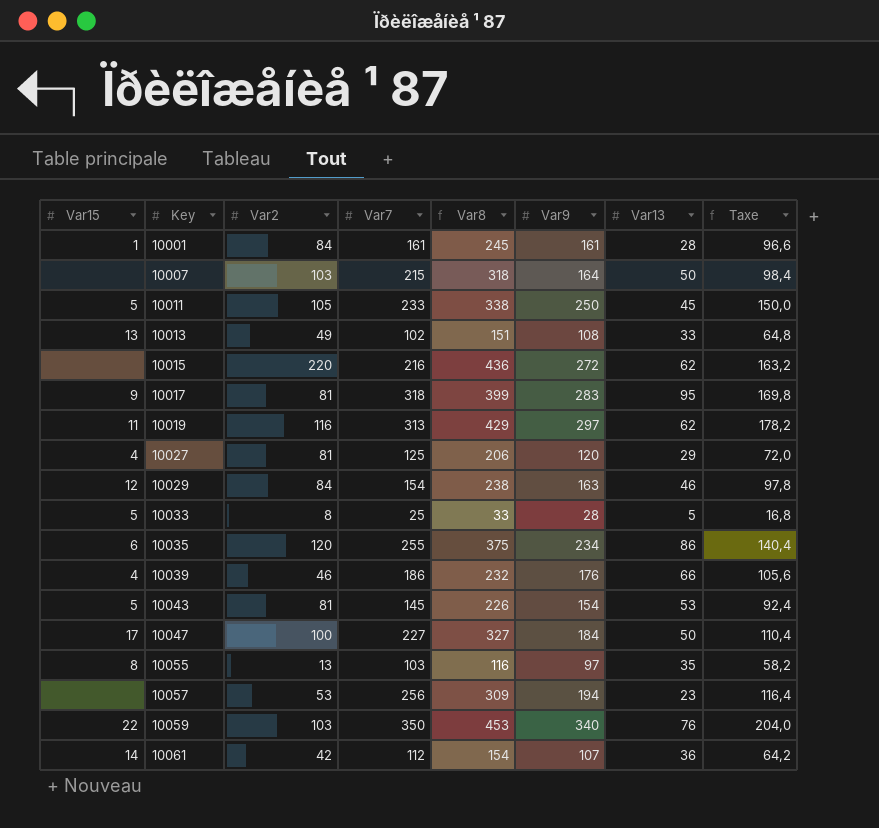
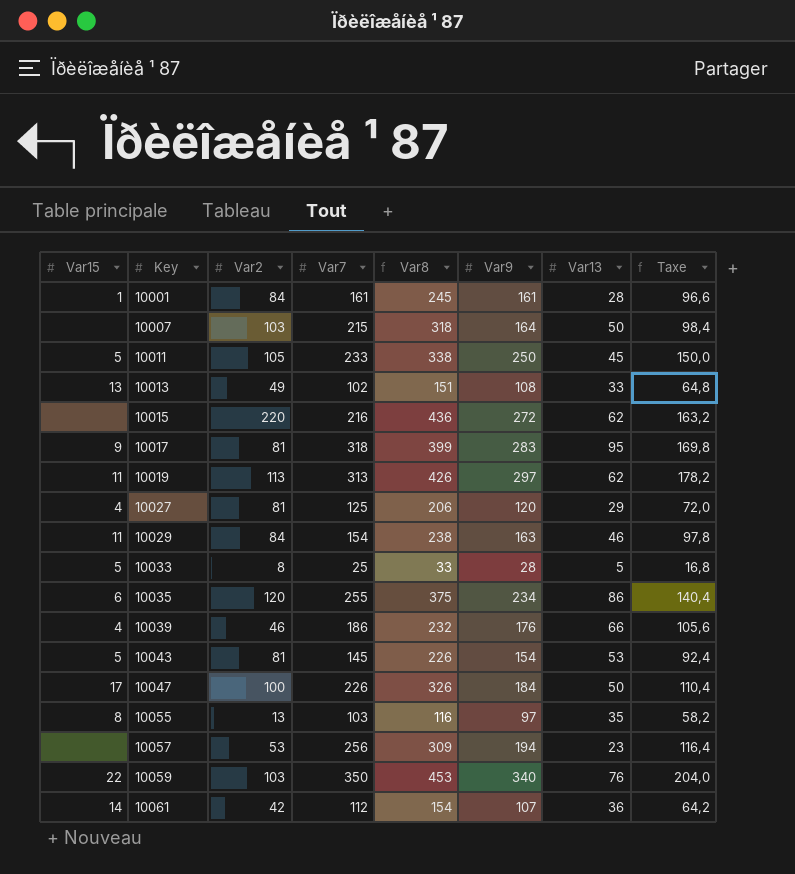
10019 | Var2: 116 -> 113
10019 | Var8: 429 -> 426
10029 | Var15: 12 -> 11
10047 | Var7: 227 -> 226
10047 | Var8: 327 -> 326

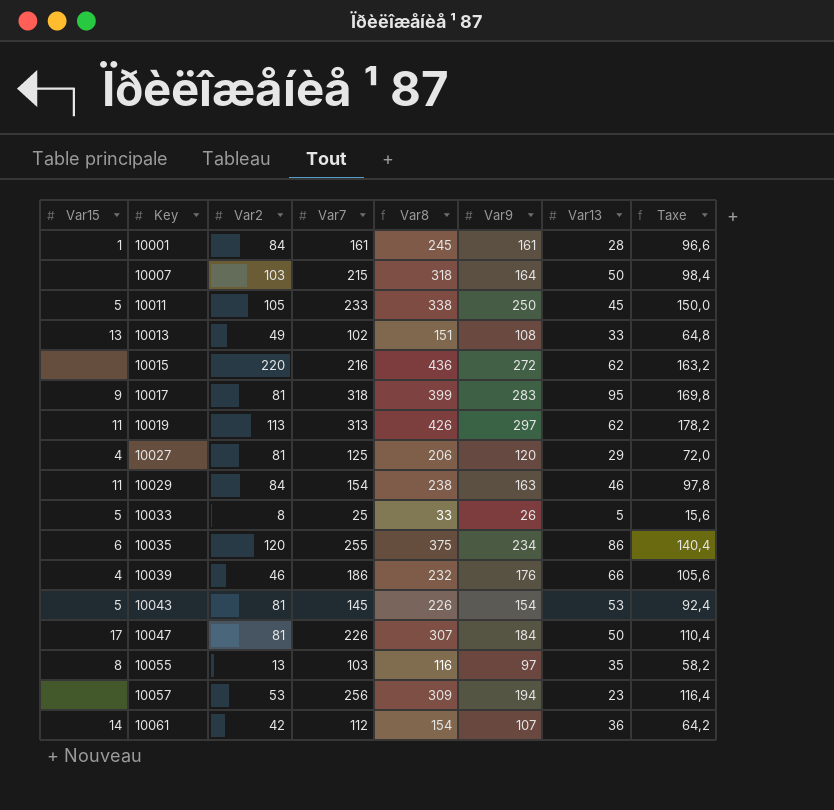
row 10059: 22 | 103 | 350 | 453 | 340 | 76 | 204,0 -> none
10033 | Var9: 28 -> 26
10033 | Taxe: 16,8 -> 15,6
10047 | Var2: 100 -> 81
10047 | Var8: 326 -> 307

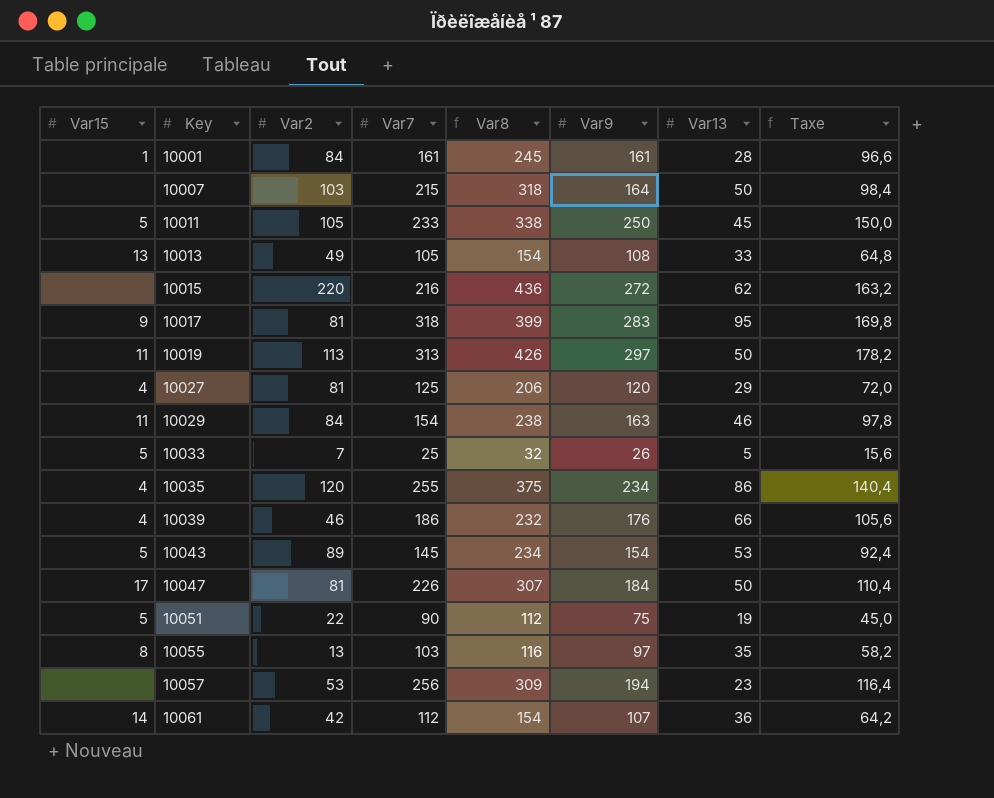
10013 | Var7: 102 -> 105
10013 | Var8: 151 -> 154
10019 | Var13: 62 -> 50
10033 | Var2: 8 -> 7
10033 | Var8: 33 -> 32
10035 | Var15: 6 -> 4
10043 | Var2: 81 -> 89
10043 | Var8: 226 -> 234
row 10051: none -> 5 | 22 | 90 | 112 | 75 | 19 | 45,0

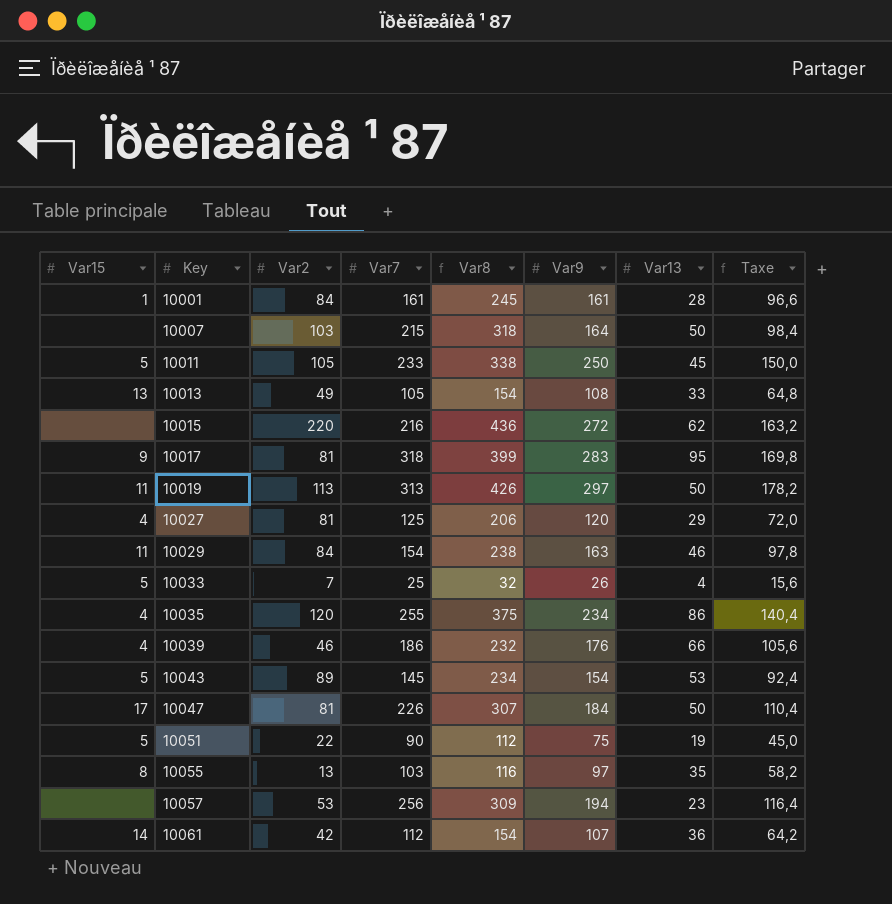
10033 | Var13: 5 -> 4

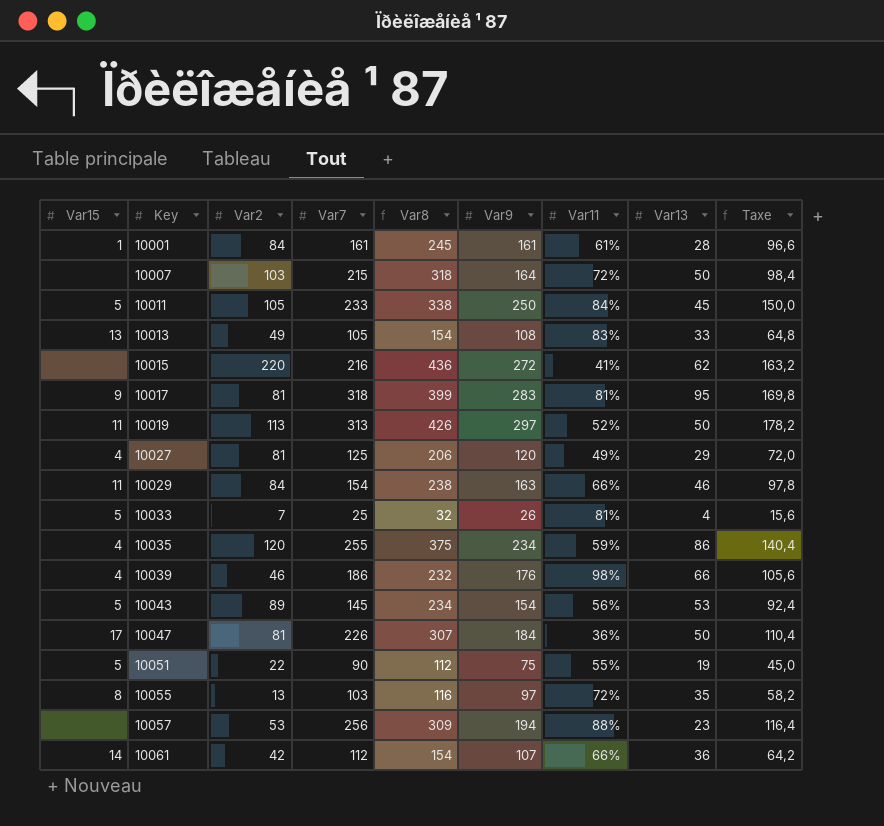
column Var11 | position: none -> 7

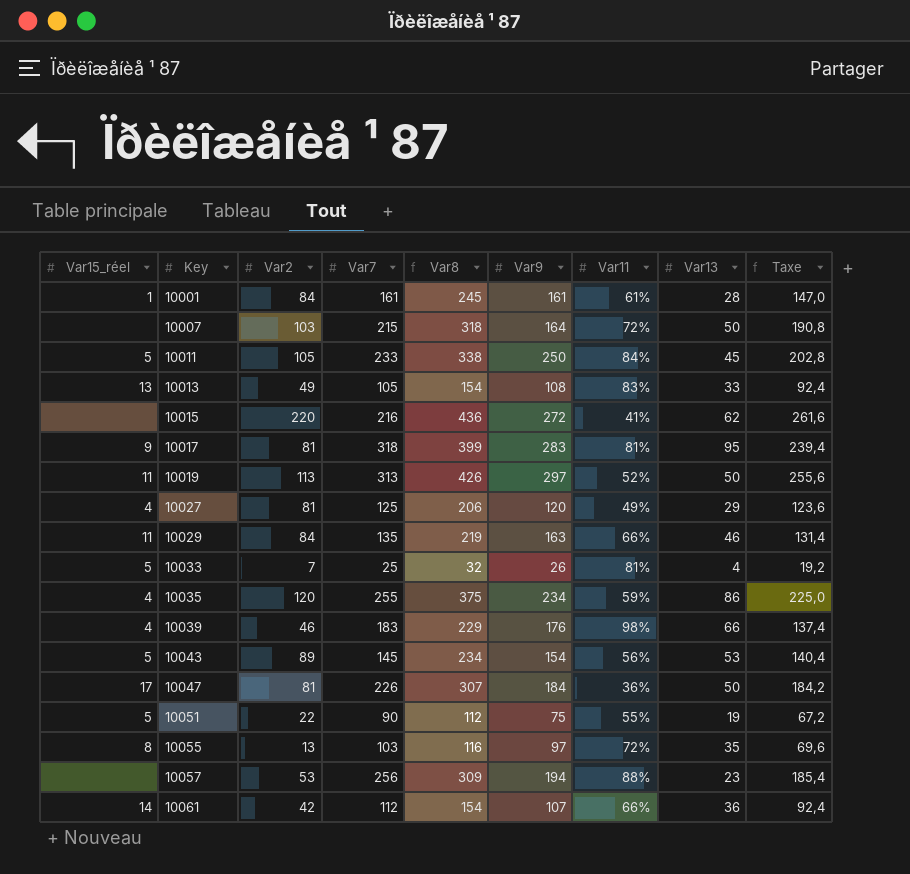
column name: Var15 -> Var15_réel
column Taxe | formula: [Var9] * 0,6 -> [Var8] * 0,6
10029 | Var7: 154 -> 135
10029 | Var8: 238 -> 219
10039 | Var7: 186 -> 183
10039 | Var8: 232 -> 229

